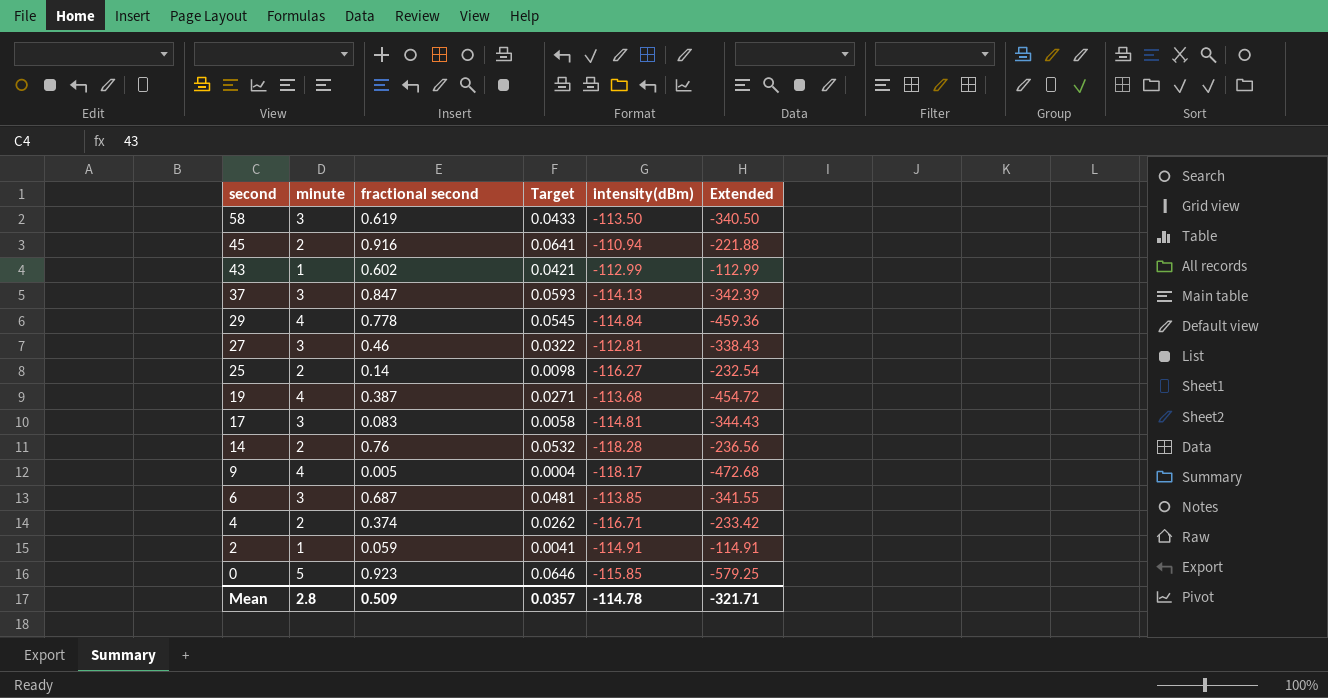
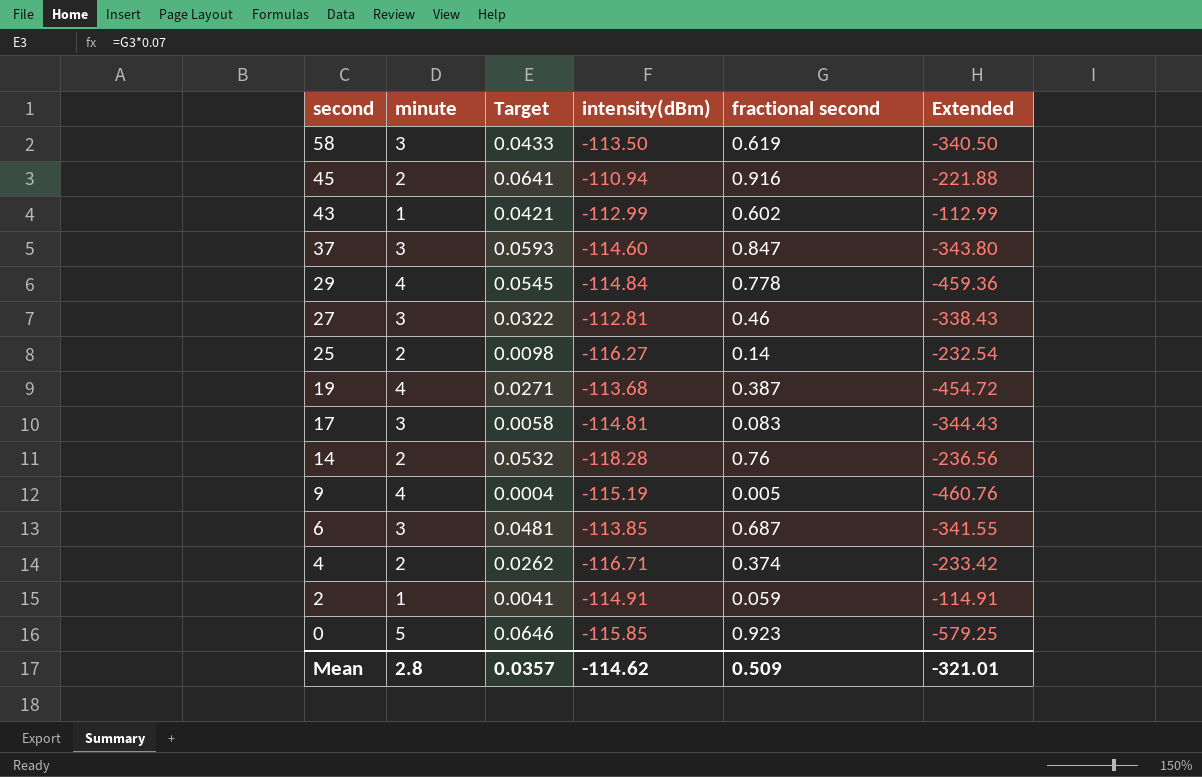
column fractional second | position: 3 -> 5
37 | intensity(dBm): -114.13 -> -114.60
37 | Extended: -342.39 -> -343.80
9 | intensity(dBm): -118.17 -> -115.19
9 | Extended: -472.68 -> -460.76
Mean | intensity(dBm): -114.78 -> -114.62
Mean | Extended: -321.71 -> -321.01

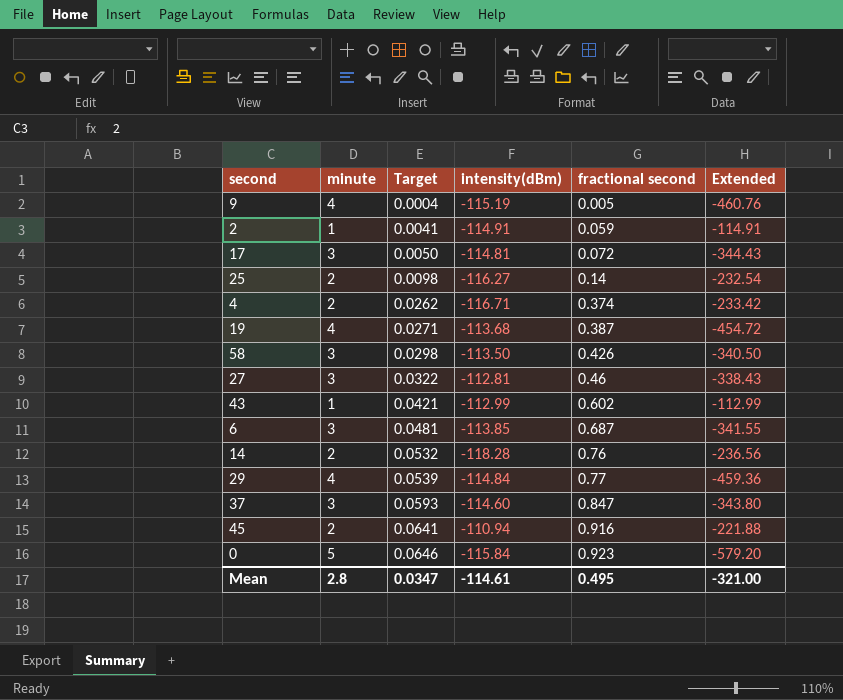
row order: second descending -> Target ascending
17 | Target: 0.0058 -> 0.0050
17 | fractional second: 0.083 -> 0.072
58 | Target: 0.0433 -> 0.0298
58 | fractional second: 0.619 -> 0.426
29 | Target: 0.0545 -> 0.0539
29 | fractional second: 0.778 -> 0.77
0 | intensity(dBm): -115.85 -> -115.84
0 | Extended: -579.25 -> -579.20
Mean | Target: 0.0357 -> 0.0347
Mean | intensity(dBm): -114.62 -> -114.61
Mean | fractional second: 0.509 -> 0.495
Mean | Extended: -321.01 -> -321.00

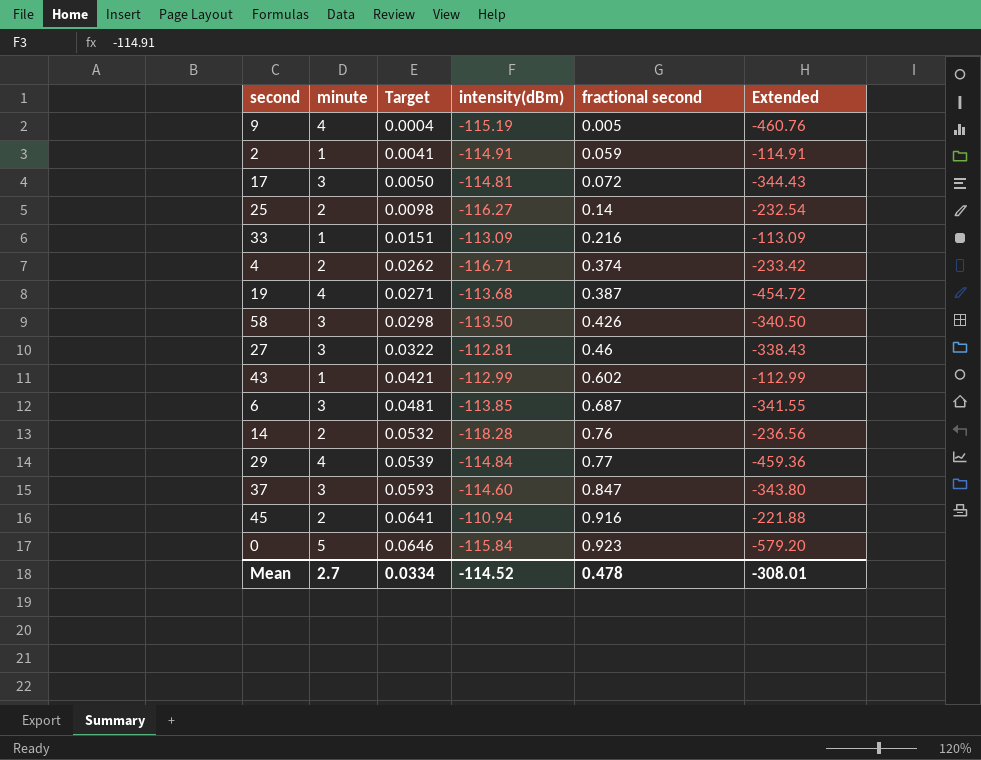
row 33: none -> 1 | 0.0151 | -113.09 | 0.216 | -113.09
Mean | minute: 2.8 -> 2.7
Mean | Target: 0.0347 -> 0.0334
Mean | intensity(dBm): -114.61 -> -114.52
Mean | fractional second: 0.495 -> 0.478
Mean | Extended: -321.00 -> -308.01

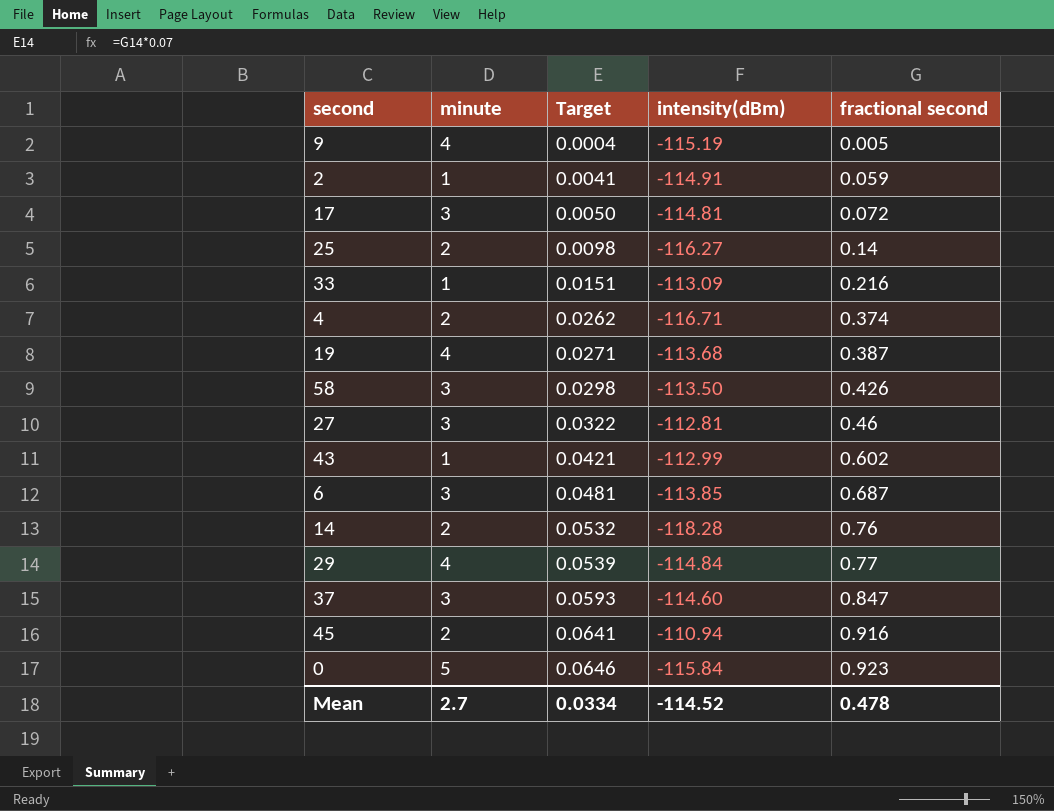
column Extended | formula: [minute] * [intensity(dBm)] -> none

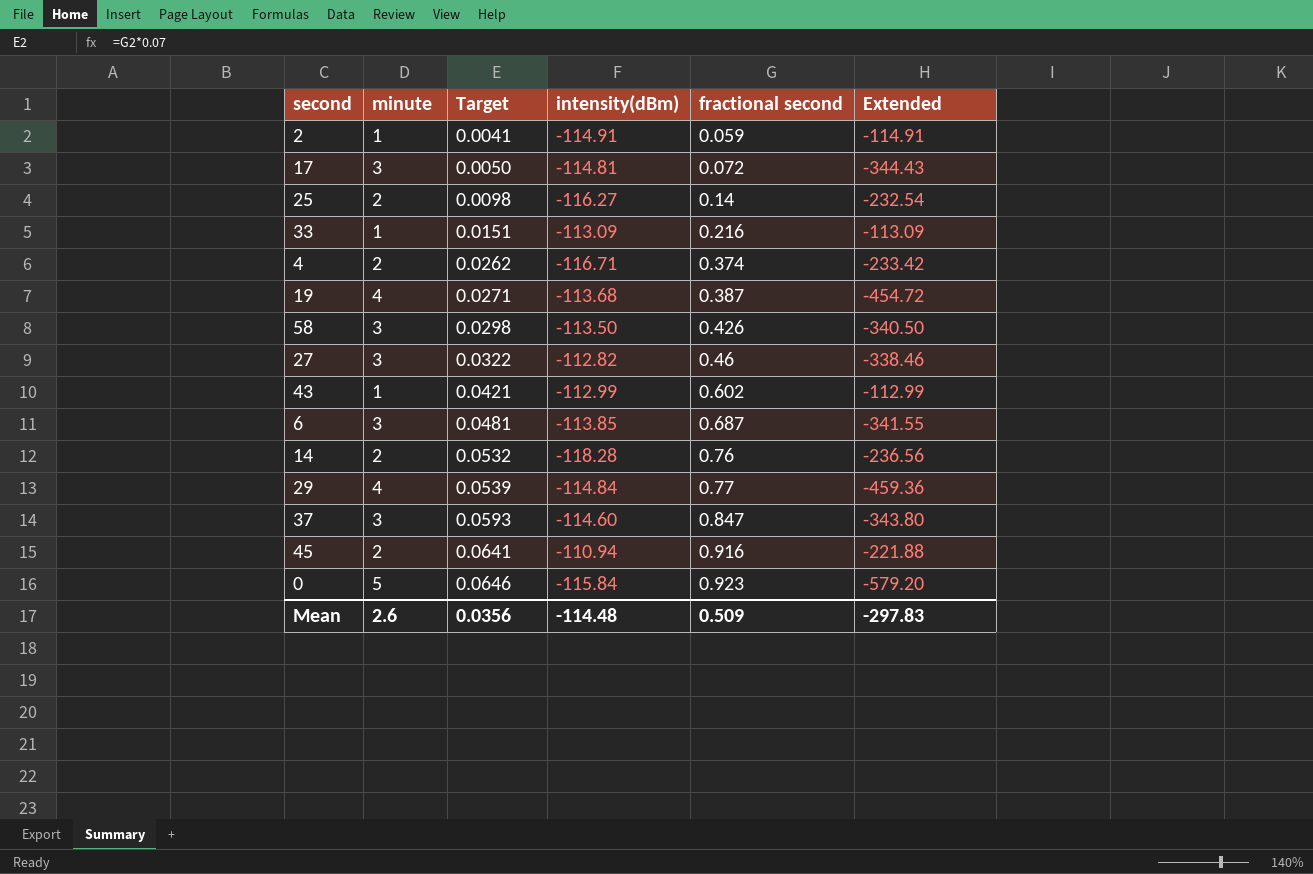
column Extended | formula: none -> [minute] * [intensity(dBm)]
row 9: 4 | 0.0004 | -115.19 | 0.005 -> none
27 | intensity(dBm): -112.81 -> -112.82
Mean | minute: 2.7 -> 2.6
Mean | Target: 0.0334 -> 0.0356
Mean | intensity(dBm): -114.52 -> -114.48
Mean | fractional second: 0.478 -> 0.509

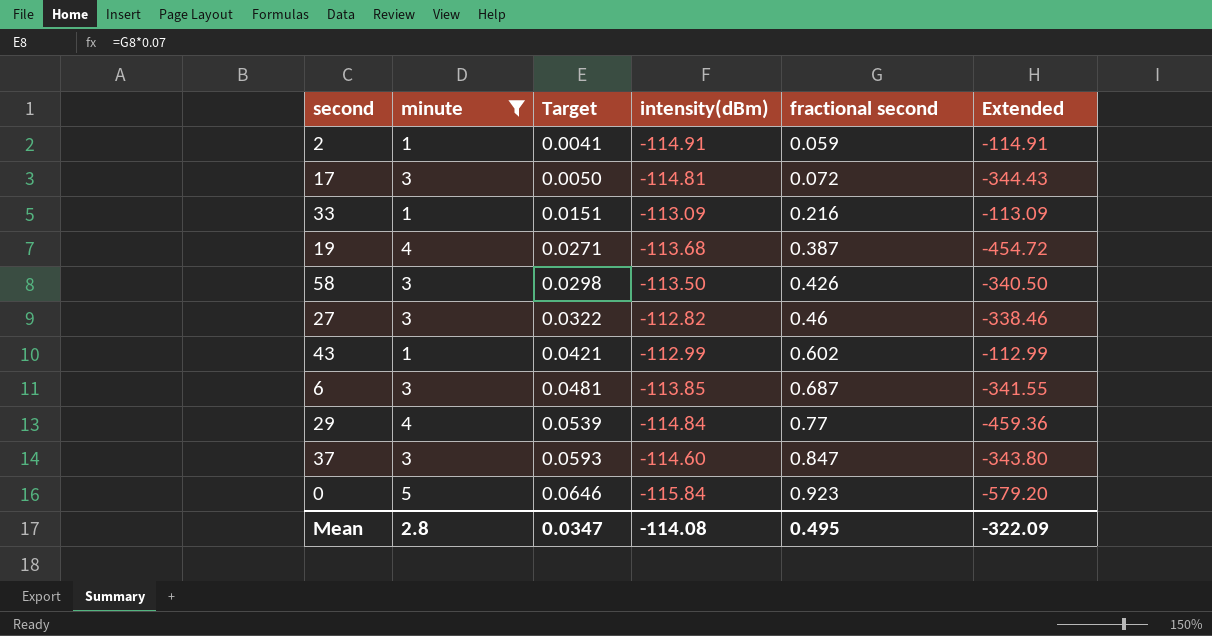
filter: none -> minute != 2
Mean | minute: 2.6 -> 2.8
Mean | Target: 0.0356 -> 0.0347
Mean | intensity(dBm): -114.48 -> -114.08
Mean | fractional second: 0.509 -> 0.495
Mean | Extended: -297.83 -> -322.09

